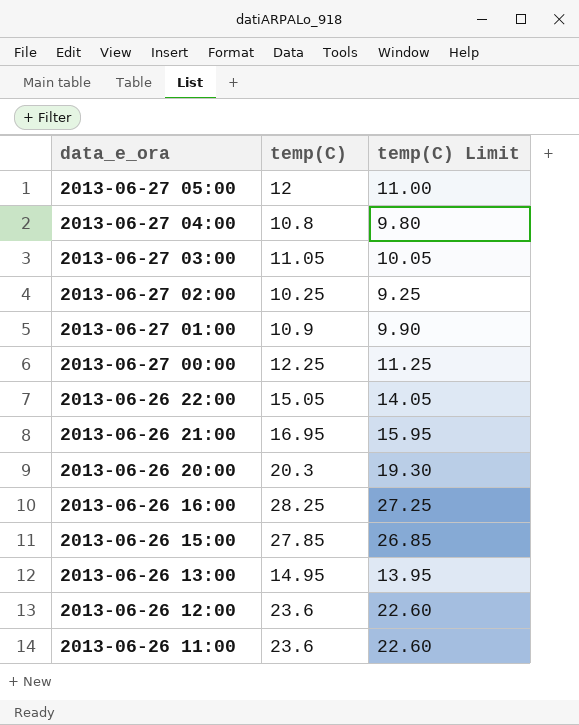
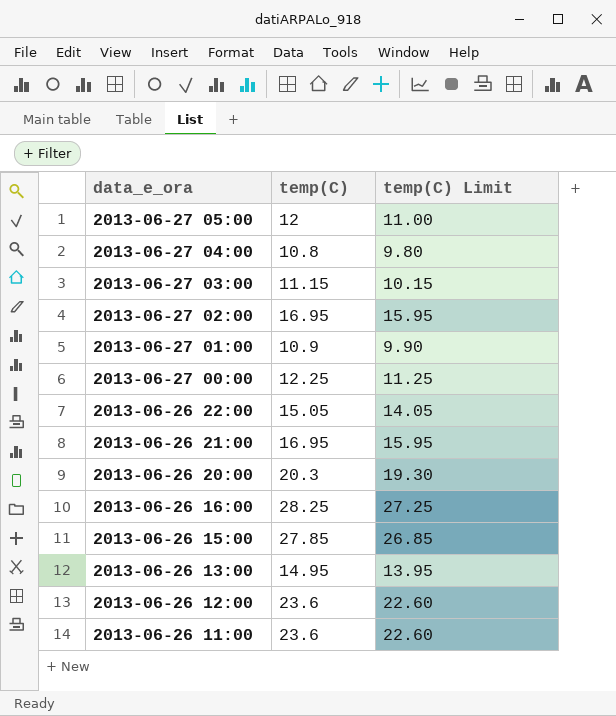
2013-06-27 03:00 | temp(C): 11.05 -> 11.15
2013-06-27 03:00 | temp(C) Limit: 10.05 -> 10.15
2013-06-27 02:00 | temp(C): 10.25 -> 16.95
2013-06-27 02:00 | temp(C) Limit: 9.25 -> 15.95

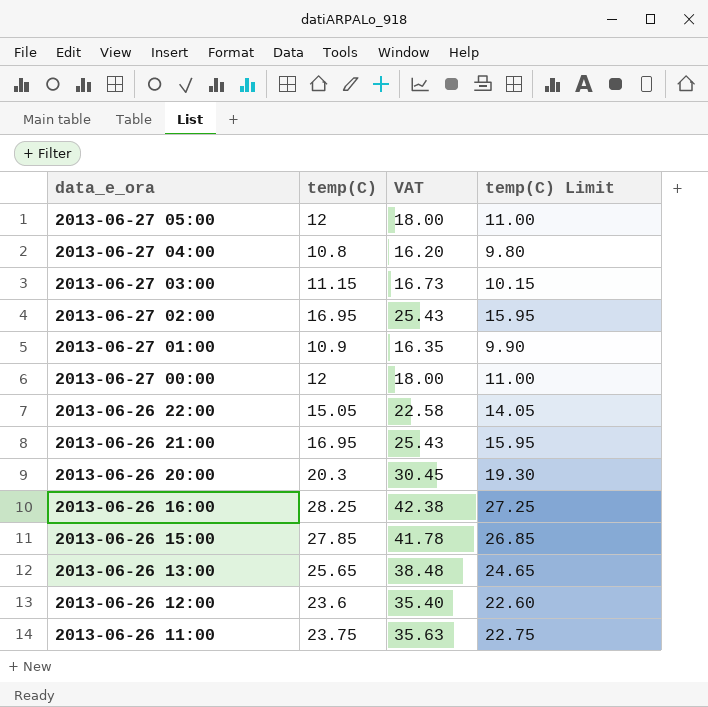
column VAT | formula: none -> [temp(C)] * 1.5
2013-06-27 00:00 | temp(C): 12.25 -> 12
2013-06-27 00:00 | temp(C) Limit: 11.25 -> 11.00
2013-06-26 13:00 | temp(C): 14.95 -> 25.65
2013-06-26 13:00 | temp(C) Limit: 13.95 -> 24.65
2013-06-26 11:00 | temp(C): 23.6 -> 23.75
2013-06-26 11:00 | temp(C) Limit: 22.60 -> 22.75

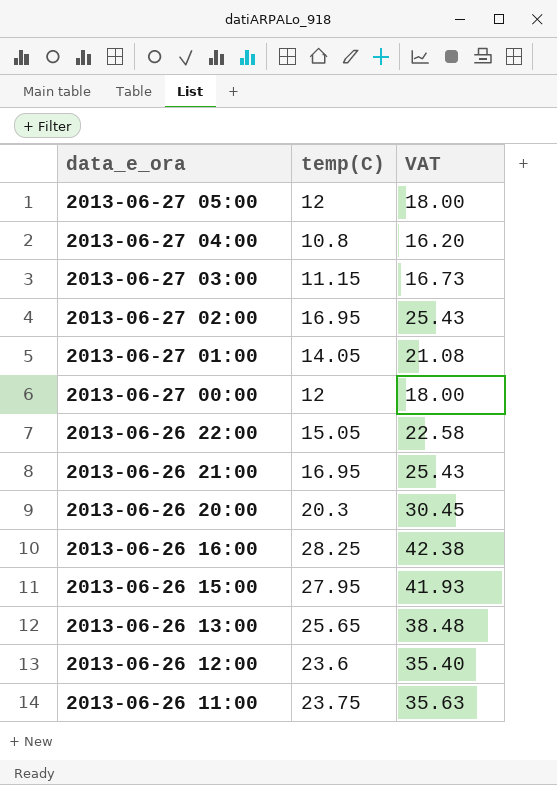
column temp(C) Limit | formula: [temp(C)] - 1 -> none
2013-06-27 01:00 | temp(C): 10.9 -> 14.05
2013-06-27 01:00 | VAT: 16.35 -> 21.08
2013-06-26 15:00 | temp(C): 27.85 -> 27.95
2013-06-26 15:00 | VAT: 41.78 -> 41.93

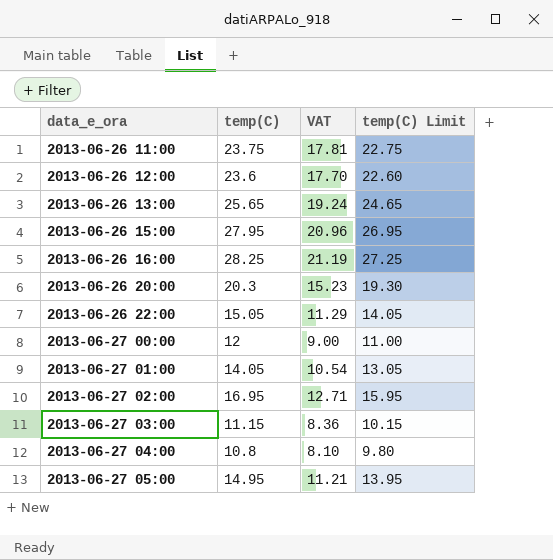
row order: data_e_ora descending -> data_e_ora ascending
column VAT | formula: [temp(C)] * 1.5 -> [temp(C)] * 0.75
column temp(C) Limit | formula: none -> [temp(C)] - 1
row 2013-06-26 21:00: 16.95 | 25.43 -> none
2013-06-27 05:00 | temp(C): 12 -> 14.95

